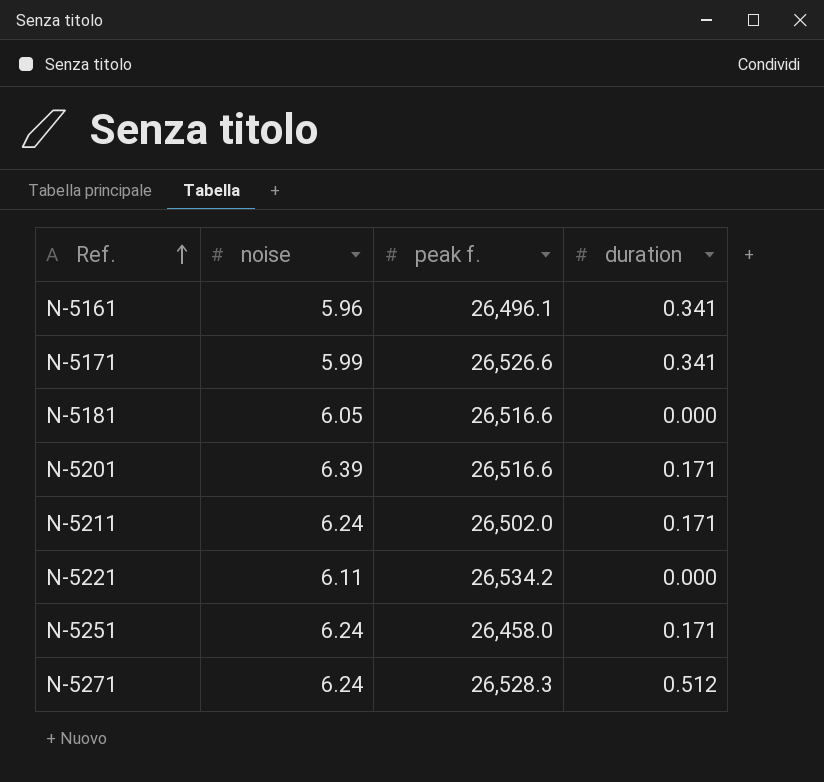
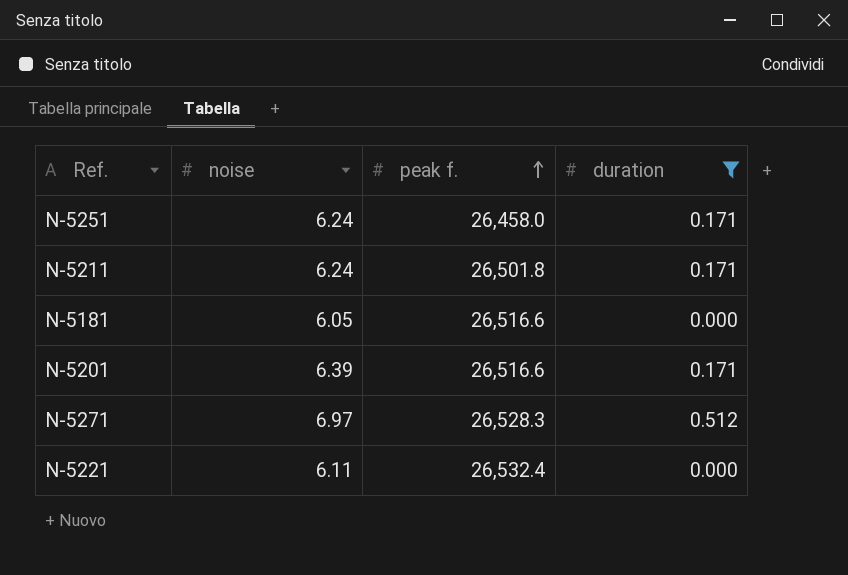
filter: none -> duration != 0.341
row order: Ref. ascending -> peak f. ascending
N-5211 | peak f.: 26,502.0 -> 26,501.8
N-5271 | noise: 6.24 -> 6.97
N-5221 | peak f.: 26,534.2 -> 26,532.4

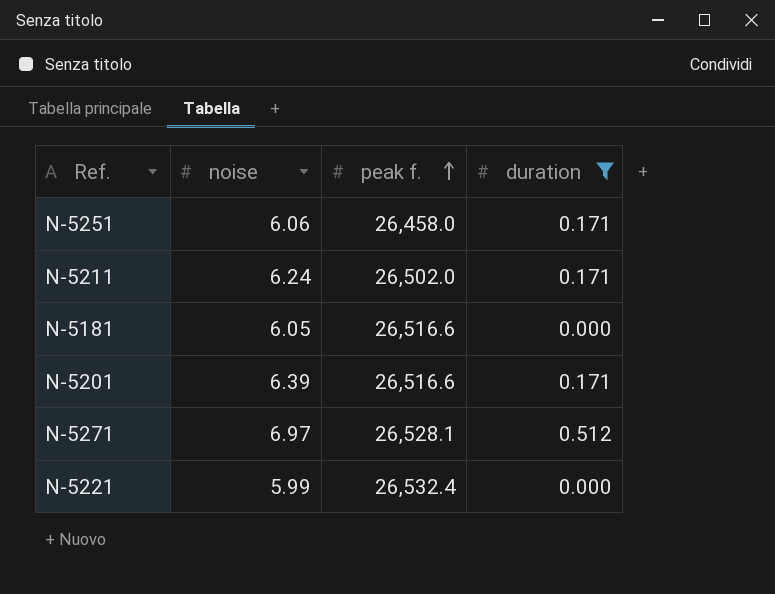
N-5251 | noise: 6.24 -> 6.06
N-5211 | peak f.: 26,501.8 -> 26,502.0
N-5271 | peak f.: 26,528.3 -> 26,528.1
N-5221 | noise: 6.11 -> 5.99

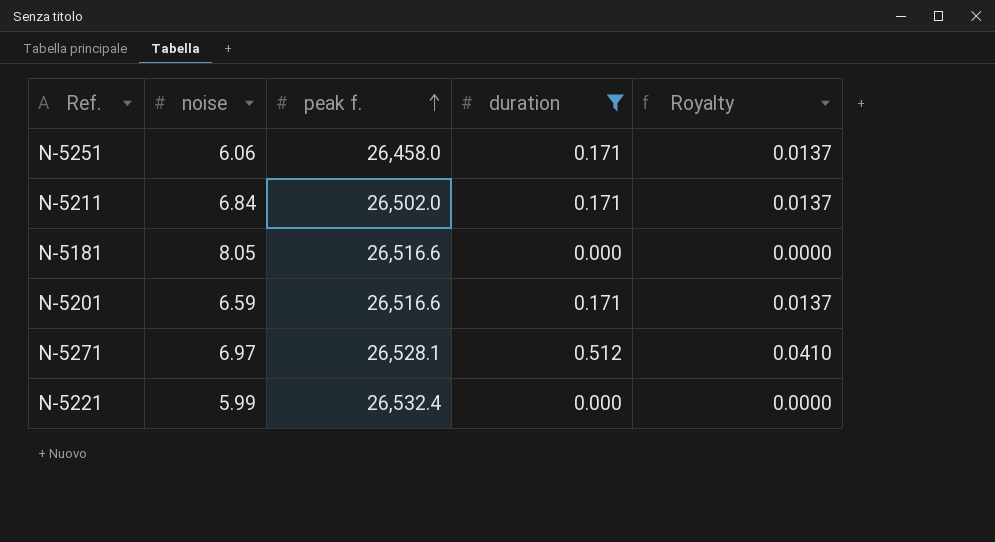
column Royalty | formula: none -> [duration] * 0.08
N-5211 | noise: 6.24 -> 6.84
N-5181 | noise: 6.05 -> 8.05
N-5201 | noise: 6.39 -> 6.59

